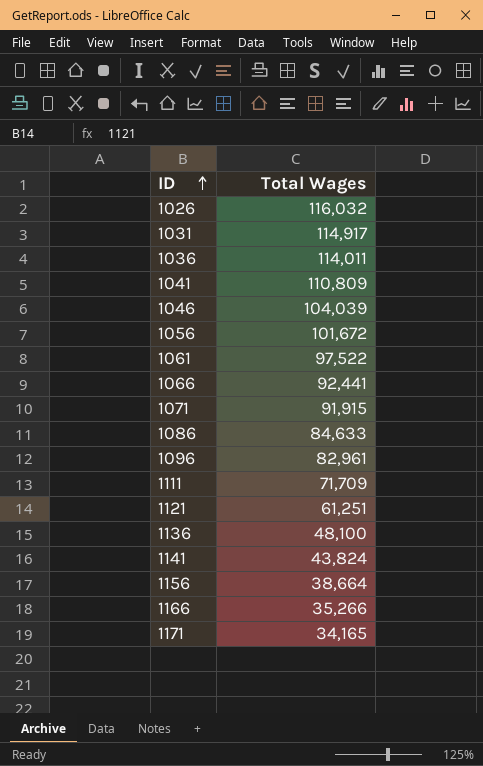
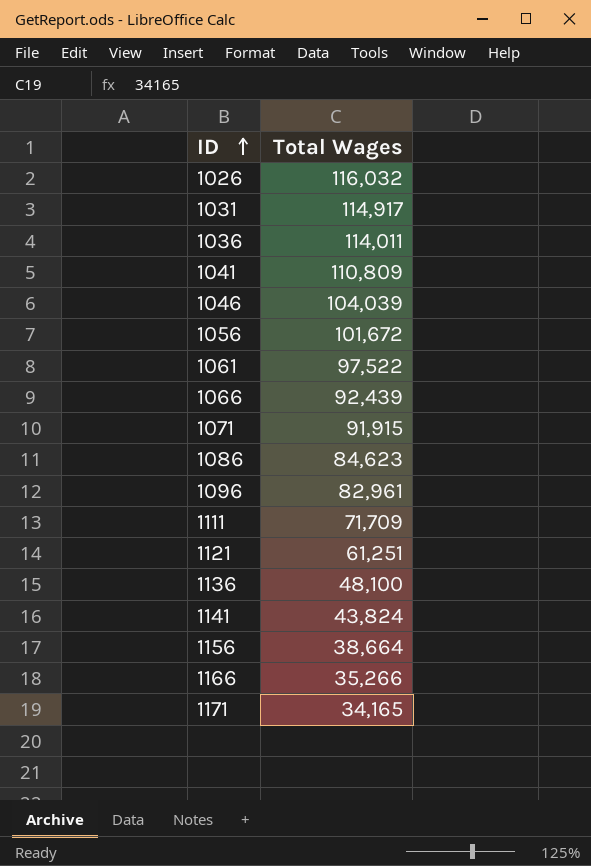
1066 | Total Wages: 92,441 -> 92,439
1086 | Total Wages: 84,633 -> 84,623

